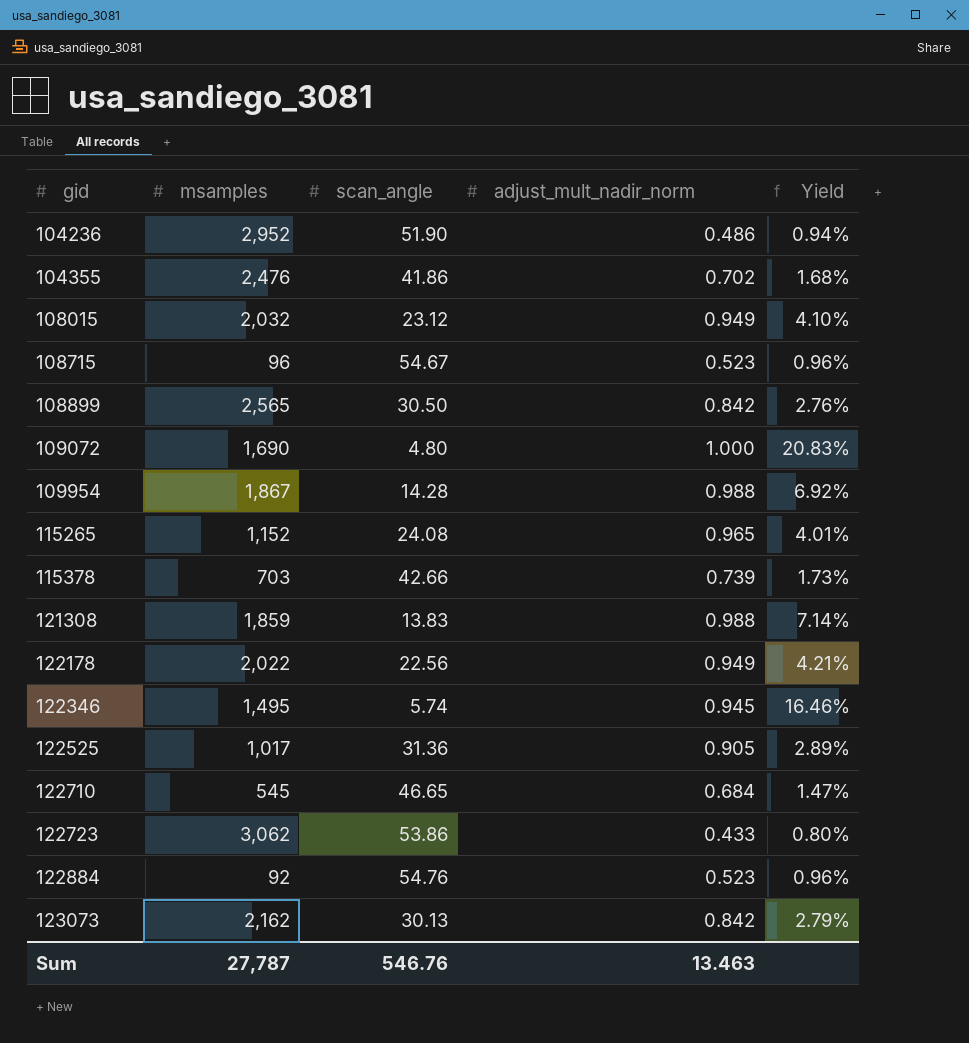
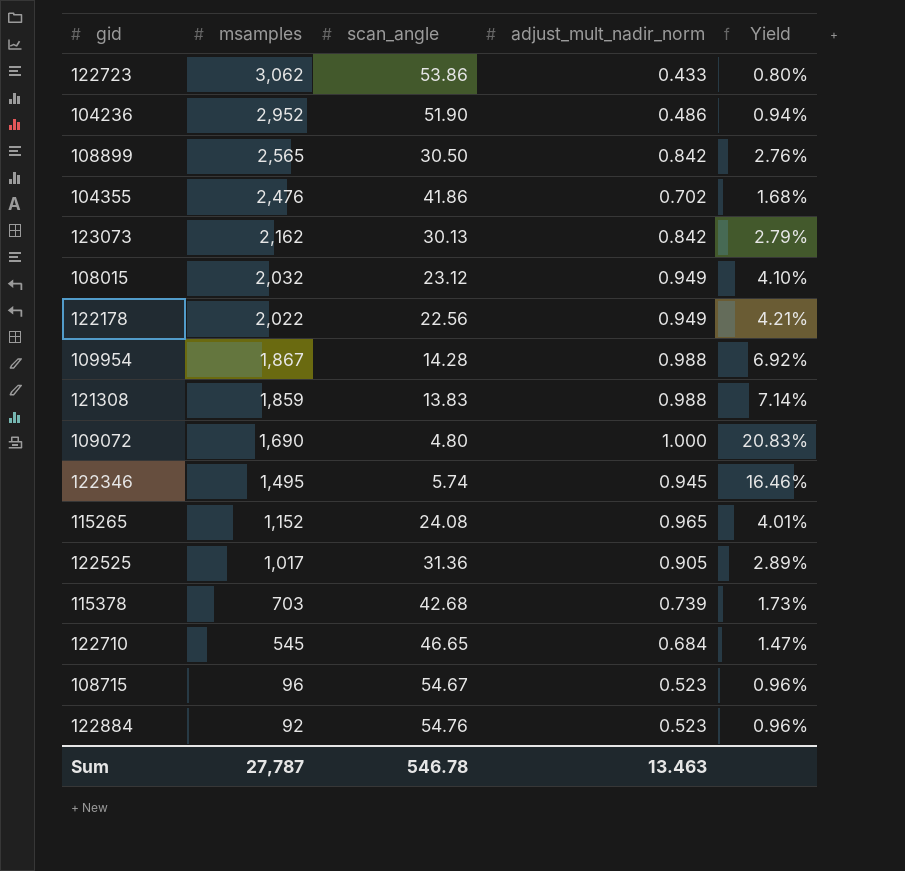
row order: gid ascending -> msamples descending
115378 | scan_angle: 42.66 -> 42.68
Sum | scan_angle: 546.76 -> 546.78

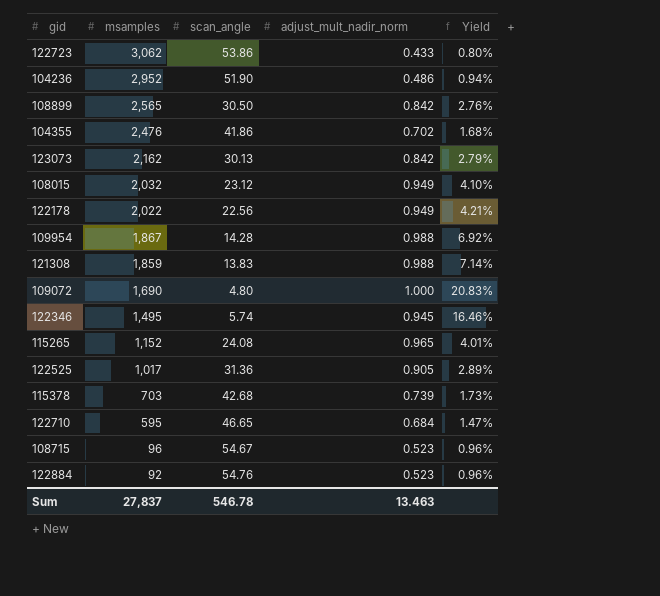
122710 | msamples: 545 -> 595
Sum | msamples: 27,787 -> 27,837

